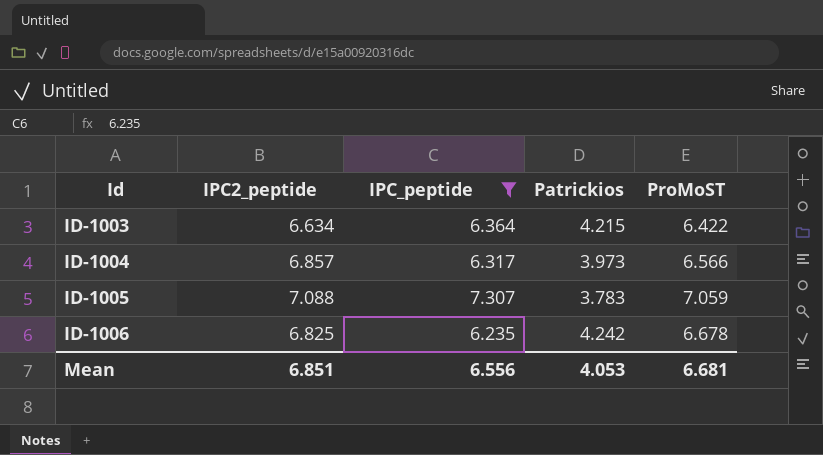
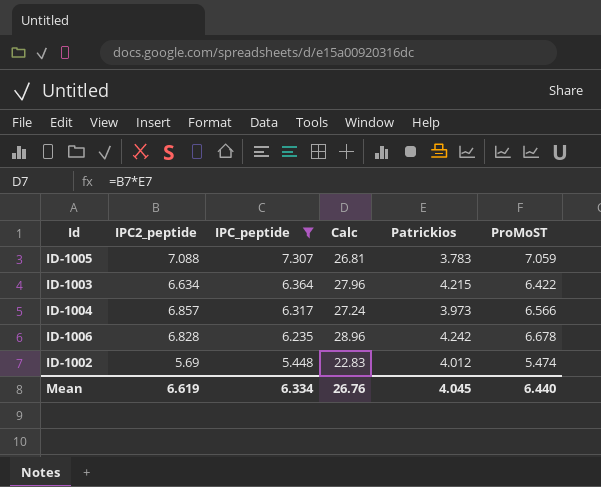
row order: Id ascending -> IPC_peptide descending
column Calc | formula: none -> [IPC2_peptide] * [Patrickios]
ID-1006 | IPC2_peptide: 6.825 -> 6.828
row ID-1002: none -> 5.69 | 5.448 | 22.83 | 4.012 | 5.474
Mean | IPC2_peptide: 6.851 -> 6.619
Mean | IPC_peptide: 6.556 -> 6.334
Mean | Patrickios: 4.053 -> 4.045
Mean | ProMoST: 6.681 -> 6.440

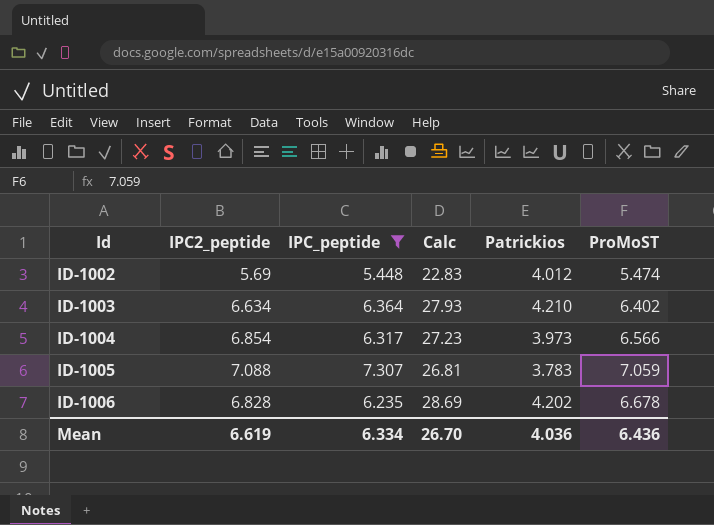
row order: IPC_peptide descending -> Id ascending
ID-1003 | Calc: 27.96 -> 27.93
ID-1003 | Patrickios: 4.215 -> 4.210
ID-1003 | ProMoST: 6.422 -> 6.402
ID-1004 | IPC2_peptide: 6.857 -> 6.854
ID-1004 | Calc: 27.24 -> 27.23
ID-1006 | Calc: 28.96 -> 28.69
ID-1006 | Patrickios: 4.242 -> 4.202
Mean | Calc: 26.76 -> 26.70
Mean | Patrickios: 4.045 -> 4.036
Mean | ProMoST: 6.440 -> 6.436

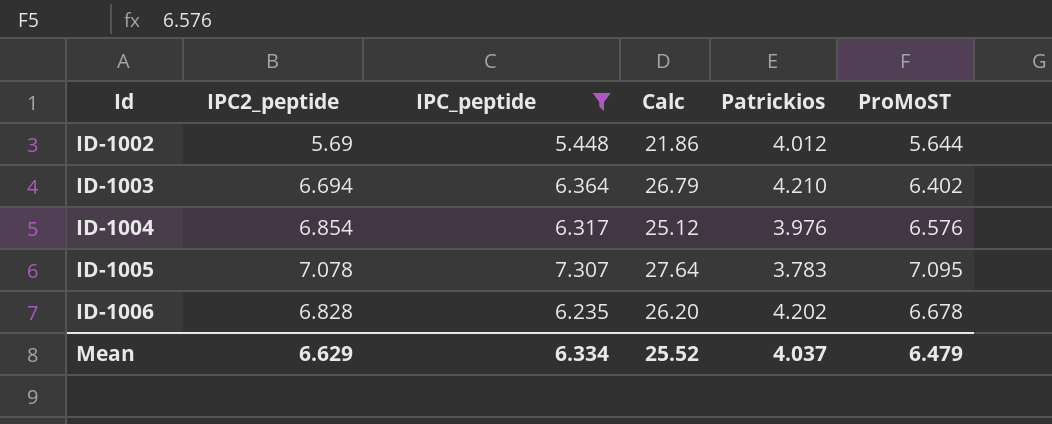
column Calc | formula: [IPC2_peptide] * [Patrickios] -> [IPC_peptide] * [Patrickios]
ID-1002 | ProMoST: 5.474 -> 5.644
ID-1003 | IPC2_peptide: 6.634 -> 6.694
ID-1004 | Patrickios: 3.973 -> 3.976
ID-1004 | ProMoST: 6.566 -> 6.576
ID-1005 | IPC2_peptide: 7.088 -> 7.078
ID-1005 | ProMoST: 7.059 -> 7.095
Mean | IPC2_peptide: 6.619 -> 6.629
Mean | Calc: 26.70 -> 25.52
Mean | Patrickios: 4.036 -> 4.037
Mean | ProMoST: 6.436 -> 6.479

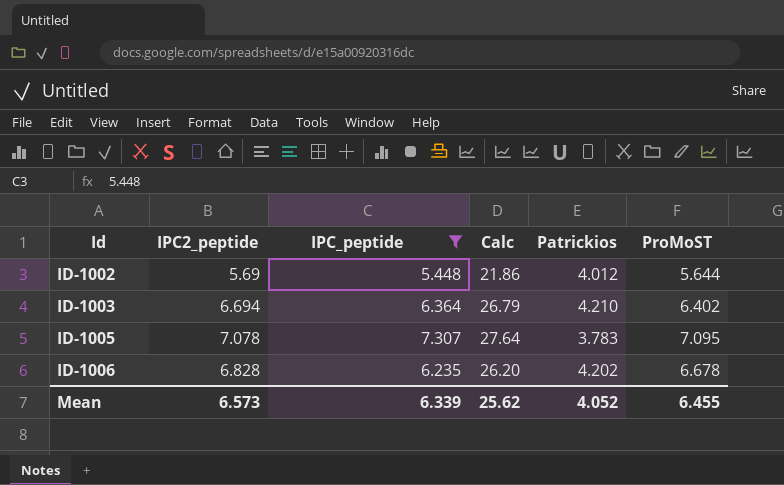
row ID-1004: 6.854 | 6.317 | 25.12 | 3.976 | 6.576 -> none
Mean | IPC2_peptide: 6.629 -> 6.573
Mean | IPC_peptide: 6.334 -> 6.339
Mean | Calc: 25.52 -> 25.62
Mean | Patrickios: 4.037 -> 4.052
Mean | ProMoST: 6.479 -> 6.455

